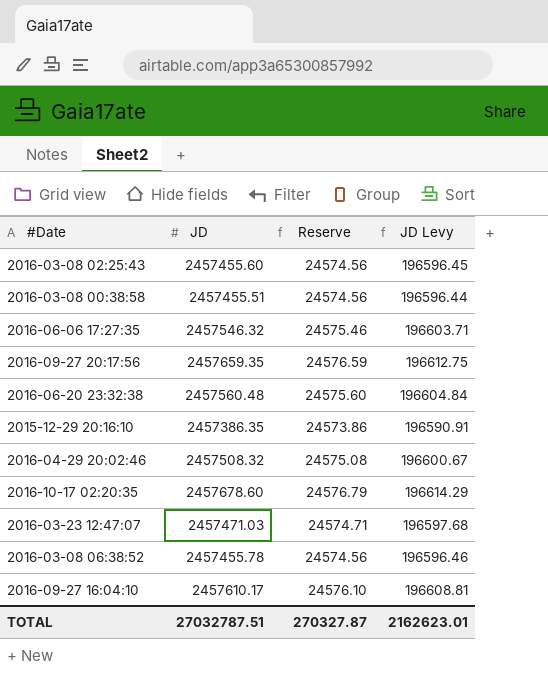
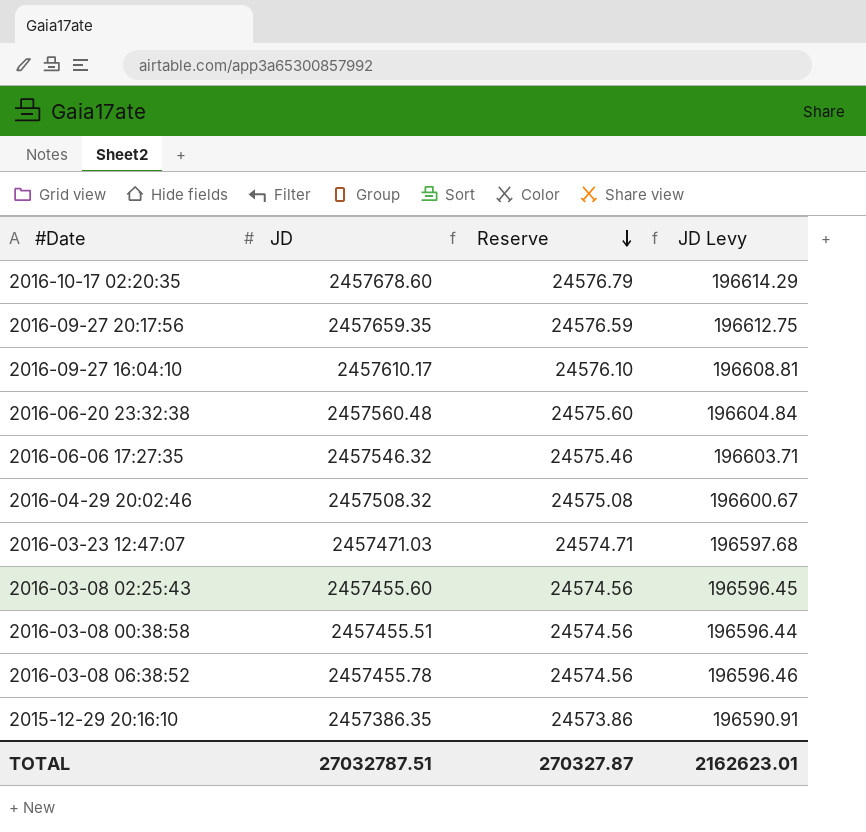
row order: none -> Reserve descending

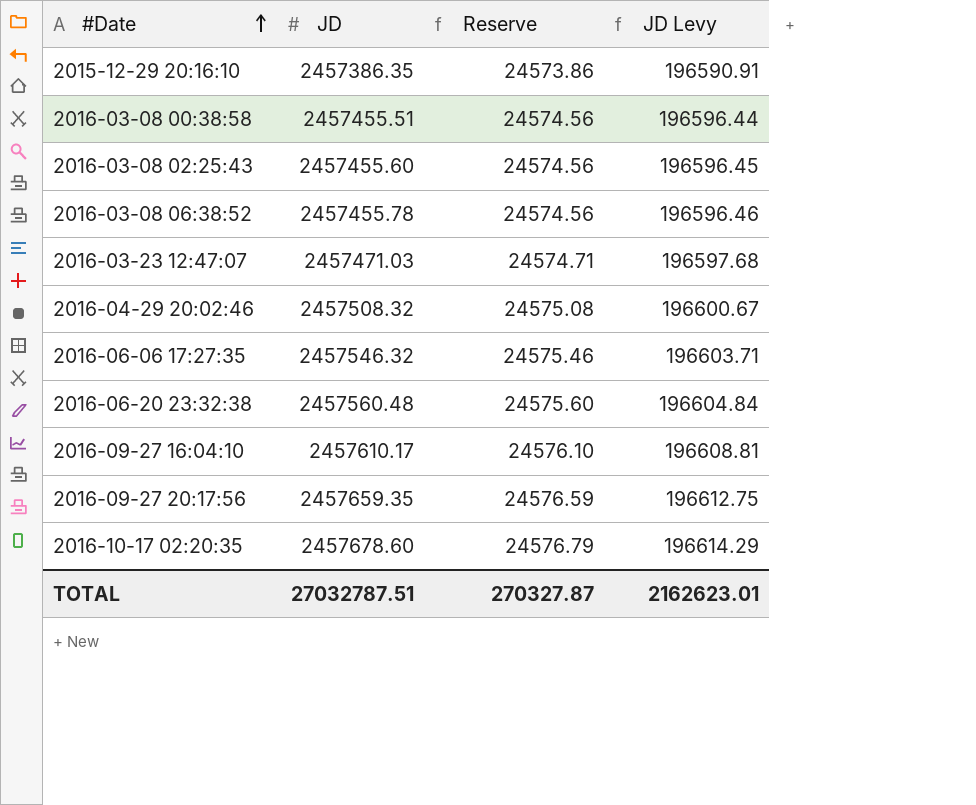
row order: Reserve descending -> #Date ascending

